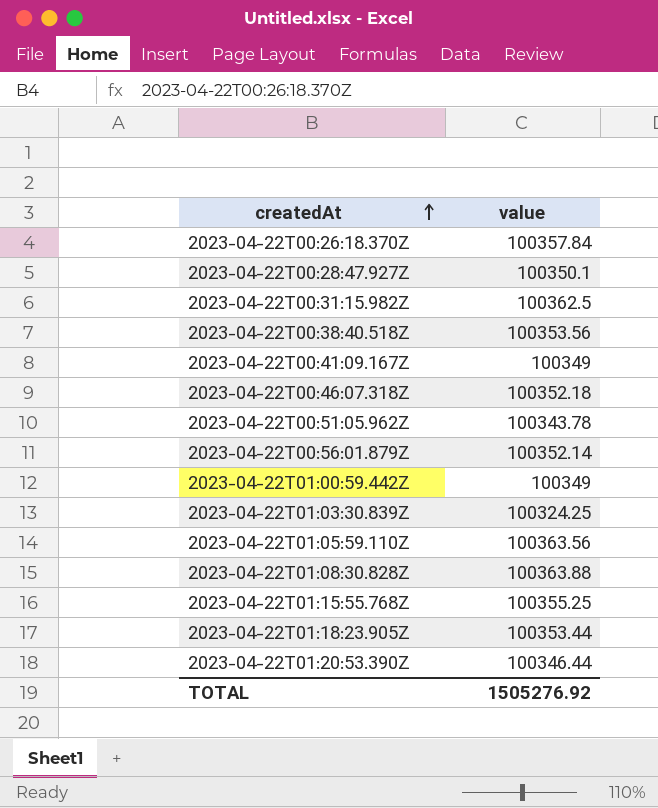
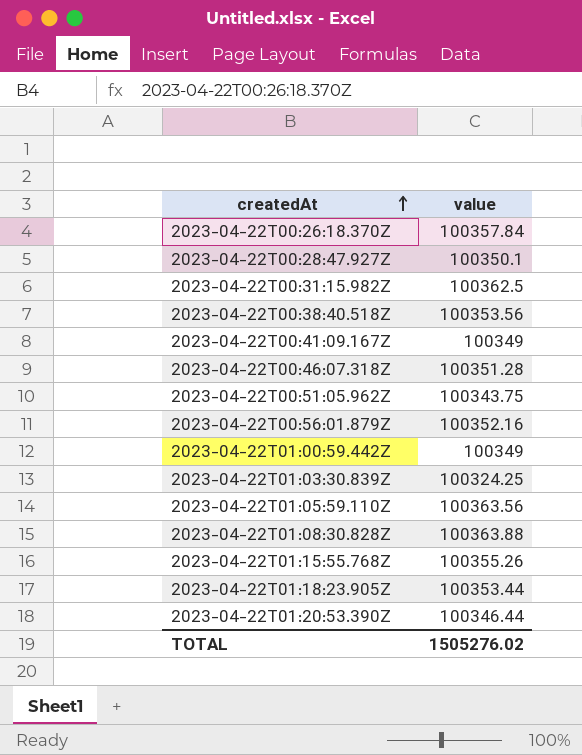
2023-04-22T00:46:07.318Z | value: 100352.18 -> 100351.28
2023-04-22T00:51:05.962Z | value: 100343.78 -> 100343.75
2023-04-22T00:56:01.879Z | value: 100352.14 -> 100352.16
2023-04-22T01:15:55.768Z | value: 100355.25 -> 100355.26
TOTAL | value: 1505276.92 -> 1505276.02

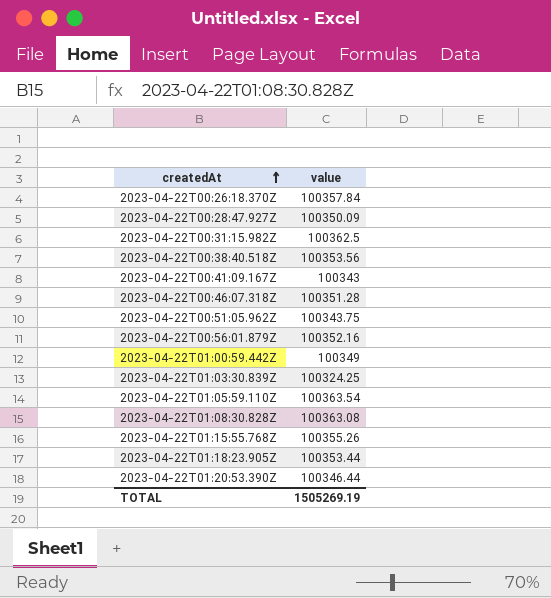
2023-04-22T00:28:47.927Z | value: 100350.1 -> 100350.09
2023-04-22T00:41:09.167Z | value: 100349 -> 100343
2023-04-22T01:05:59.110Z | value: 100363.56 -> 100363.54
2023-04-22T01:08:30.828Z | value: 100363.88 -> 100363.08
TOTAL | value: 1505276.02 -> 1505269.19

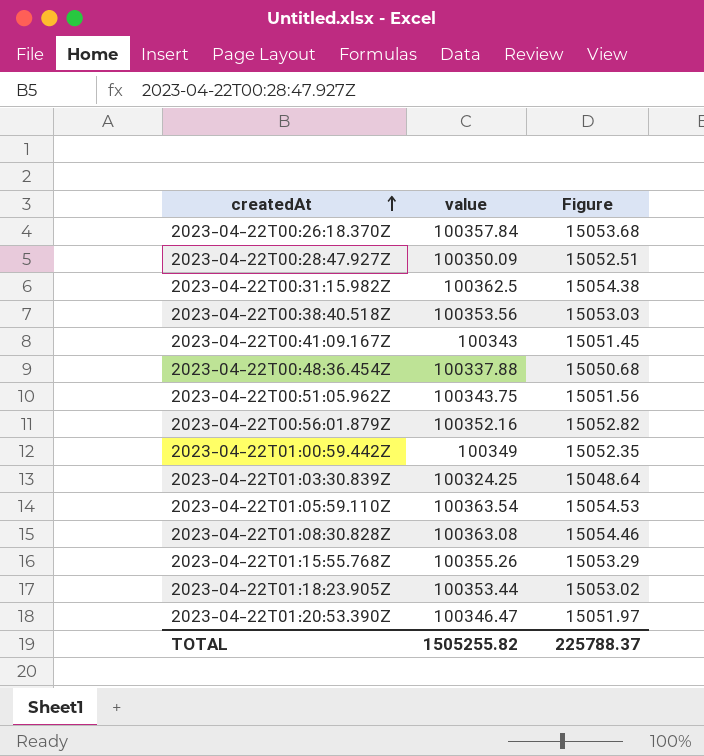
column Figure | formula: none -> [value] * 0.15
row 2023-04-22T00:46:07.318Z: 100351.28 -> none
row 2023-04-22T00:48:36.454Z: none -> 100337.88 | 15050.68
2023-04-22T01:20:53.390Z | value: 100346.44 -> 100346.47
TOTAL | value: 1505269.19 -> 1505255.82

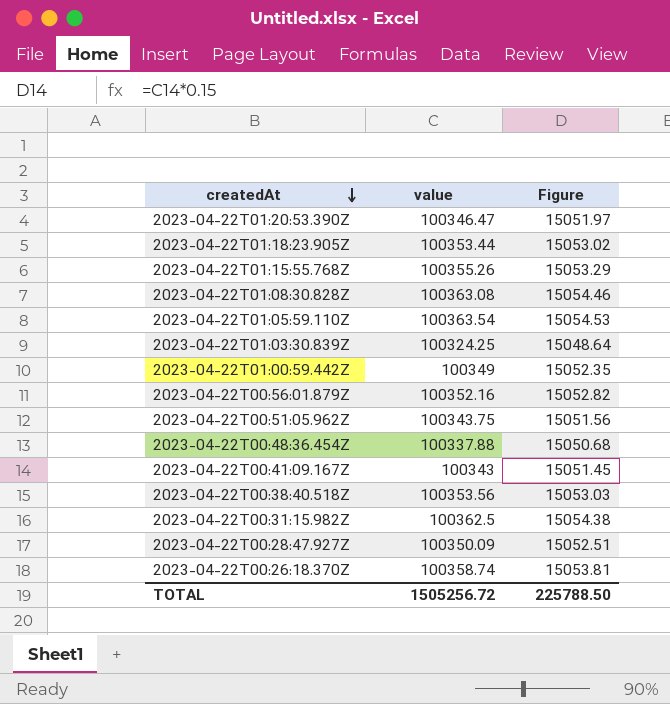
row order: createdAt ascending -> createdAt descending
2023-04-22T00:26:18.370Z | value: 100357.84 -> 100358.74
2023-04-22T00:26:18.370Z | Figure: 15053.68 -> 15053.81
TOTAL | value: 1505255.82 -> 1505256.72
TOTAL | Figure: 225788.37 -> 225788.50

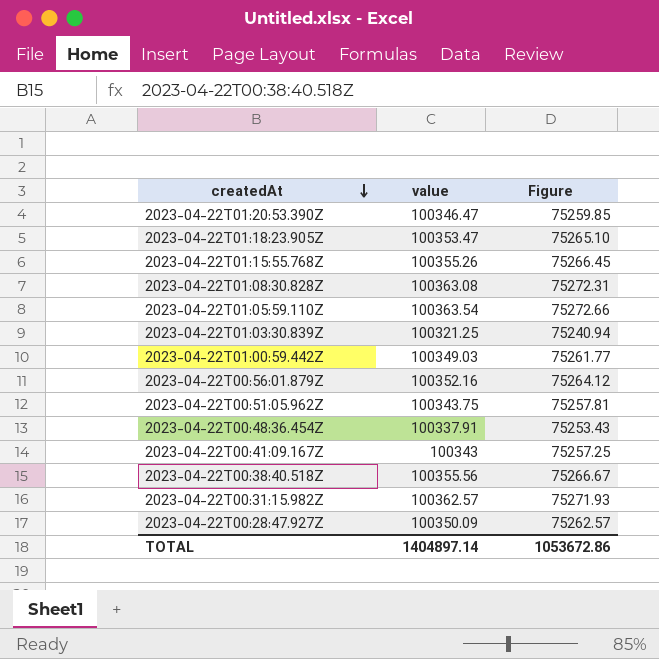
column Figure | formula: [value] * 0.15 -> [value] * 0.75
row 2023-04-22T00:26:18.370Z: 100358.74 | 15053.81 -> none
2023-04-22T01:18:23.905Z | value: 100353.44 -> 100353.47
2023-04-22T01:03:30.839Z | value: 100324.25 -> 100321.25
2023-04-22T01:00:59.442Z | value: 100349 -> 100349.03
2023-04-22T00:48:36.454Z | value: 100337.88 -> 100337.91
2023-04-22T00:38:40.518Z | value: 100353.56 -> 100355.56
2023-04-22T00:31:15.982Z | value: 100362.5 -> 100362.57
TOTAL | value: 1505256.72 -> 1404897.14
TOTAL | Figure: 225788.50 -> 1053672.86

